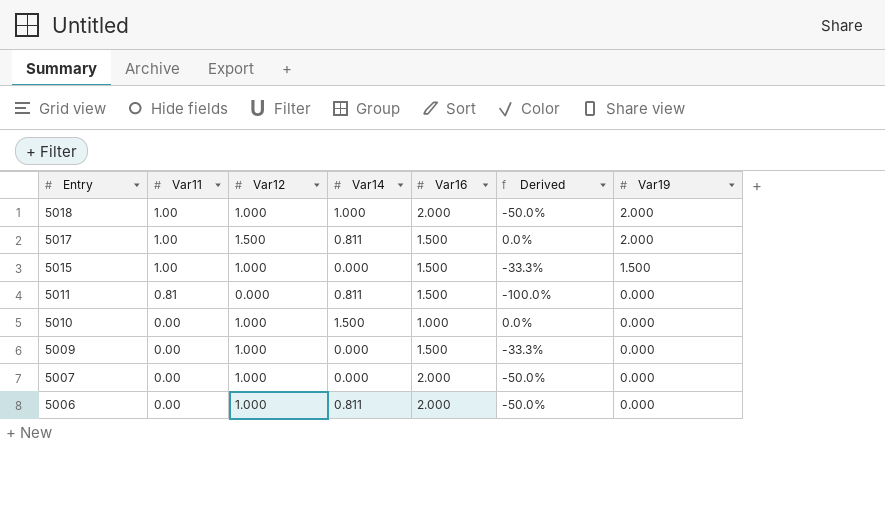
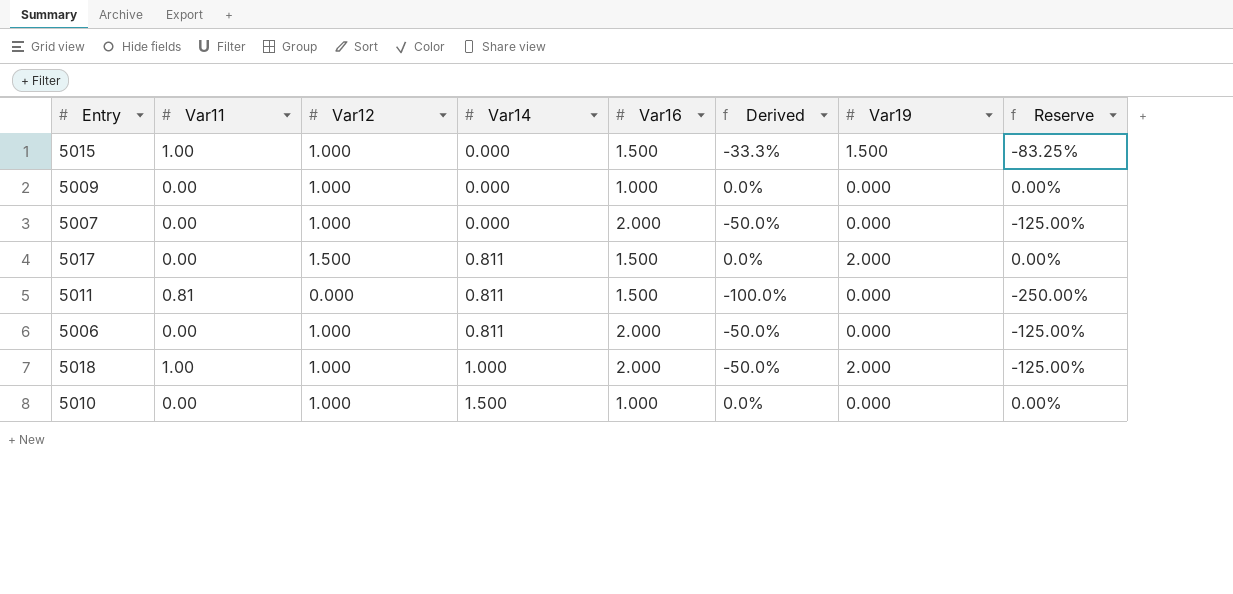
row order: Entry descending -> Var14 ascending
column Reserve | formula: none -> [Derived] * 2.5
5009 | Var16: 1.500 -> 1.000
5009 | Derived: -33.3% -> 0.0%
5017 | Var11: 1.00 -> 0.00

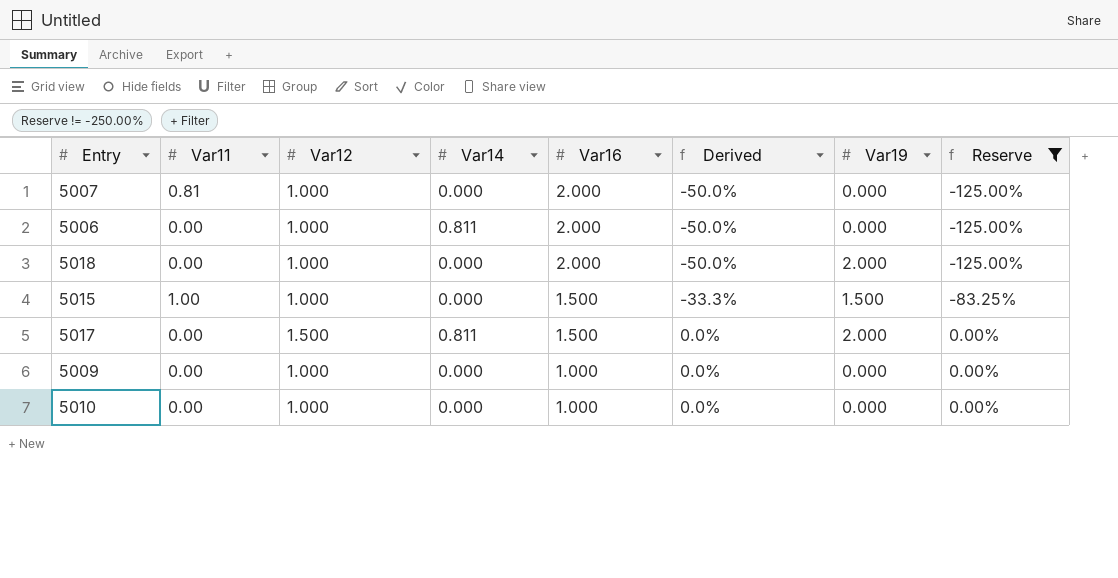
filter: none -> Reserve != -250.00%
row order: Var14 ascending -> Var16 descending
5007 | Var11: 0.00 -> 0.81
5018 | Var11: 1.00 -> 0.00
5018 | Var14: 1.000 -> 0.000
5010 | Var14: 1.500 -> 0.000

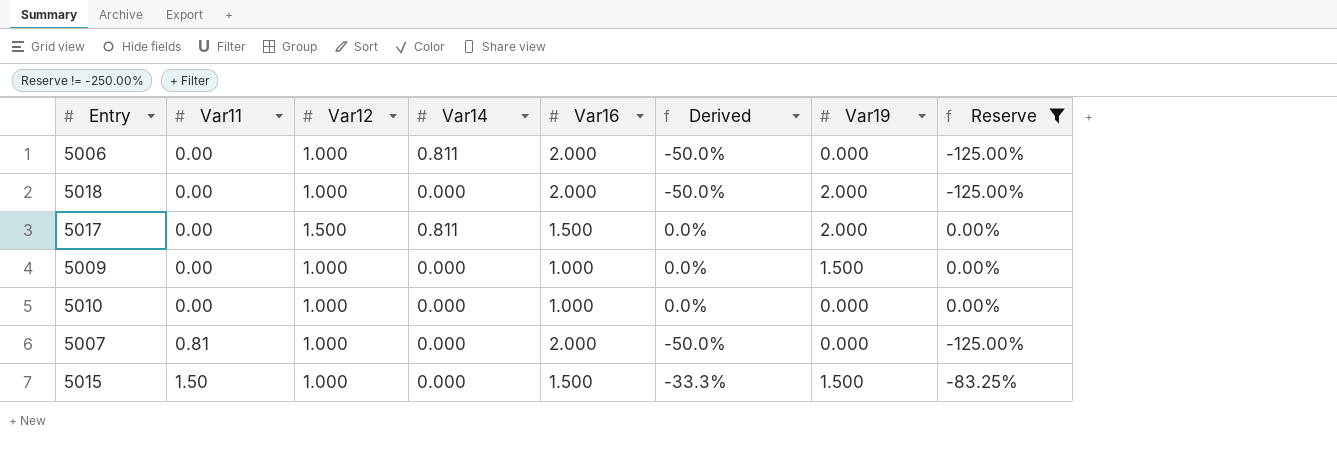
row order: Var16 descending -> Var11 ascending
5009 | Var19: 0.000 -> 1.500
5015 | Var11: 1.00 -> 1.50

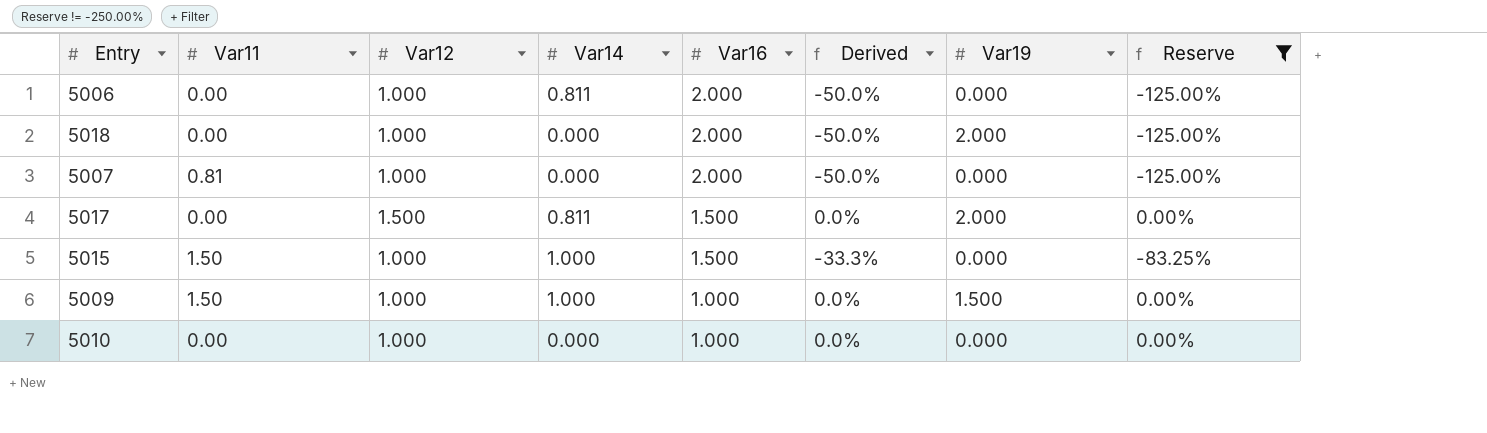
row order: Var11 ascending -> Var16 descending
5015 | Var14: 0.000 -> 1.000
5015 | Var19: 1.500 -> 0.000
5009 | Var11: 0.00 -> 1.50
5009 | Var14: 0.000 -> 1.000

